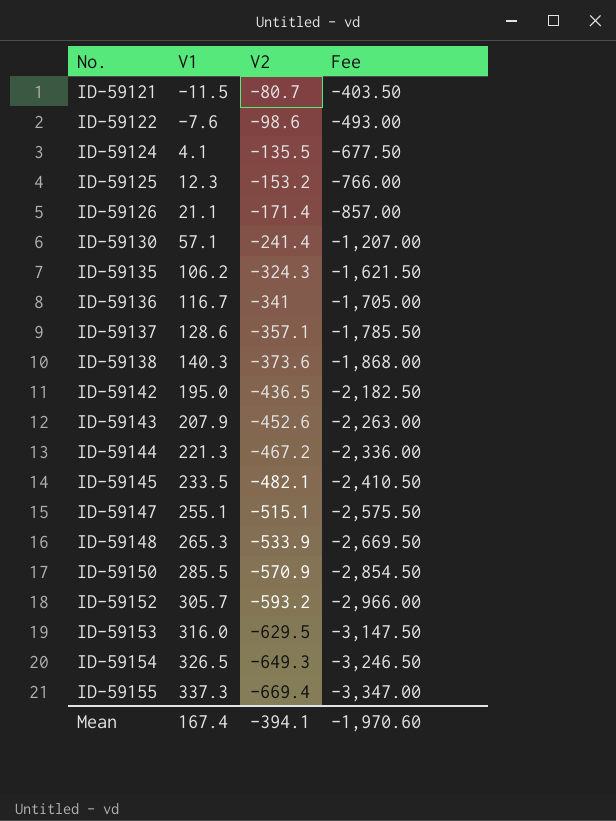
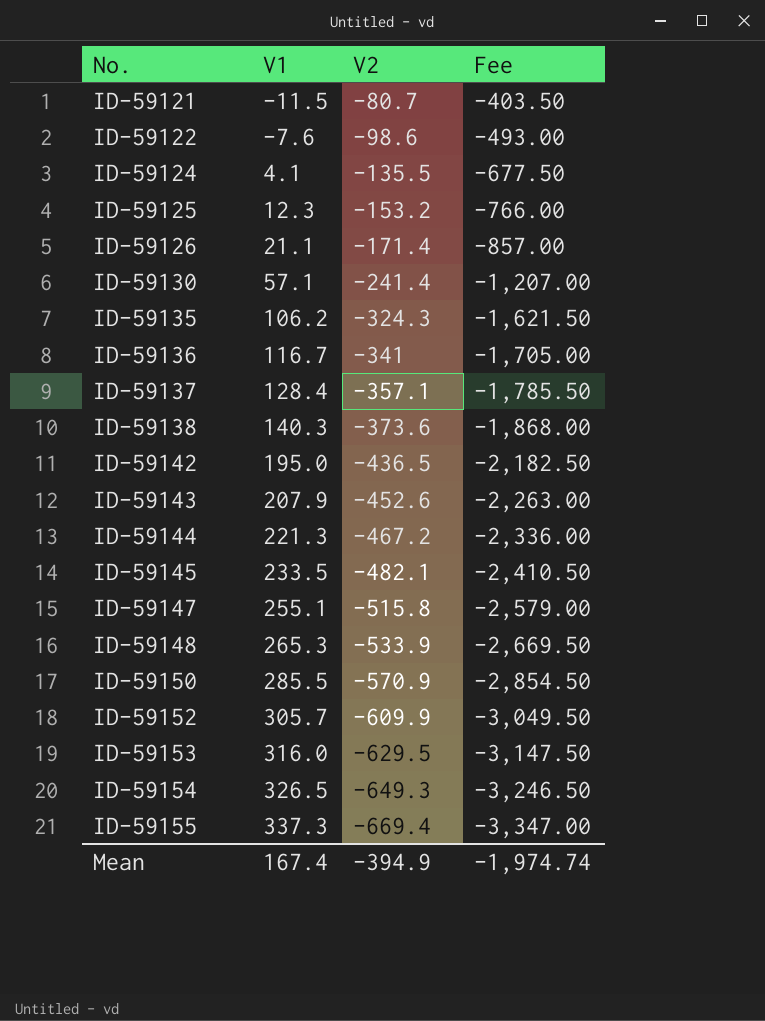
ID-59137 | V1: 128.6 -> 128.4
ID-59147 | V2: -515.1 -> -515.8
ID-59147 | Fee: -2,575.50 -> -2,579.00
ID-59152 | V2: -593.2 -> -609.9
ID-59152 | Fee: -2,966.00 -> -3,049.50
Mean | V2: -394.1 -> -394.9
Mean | Fee: -1,970.60 -> -1,974.74

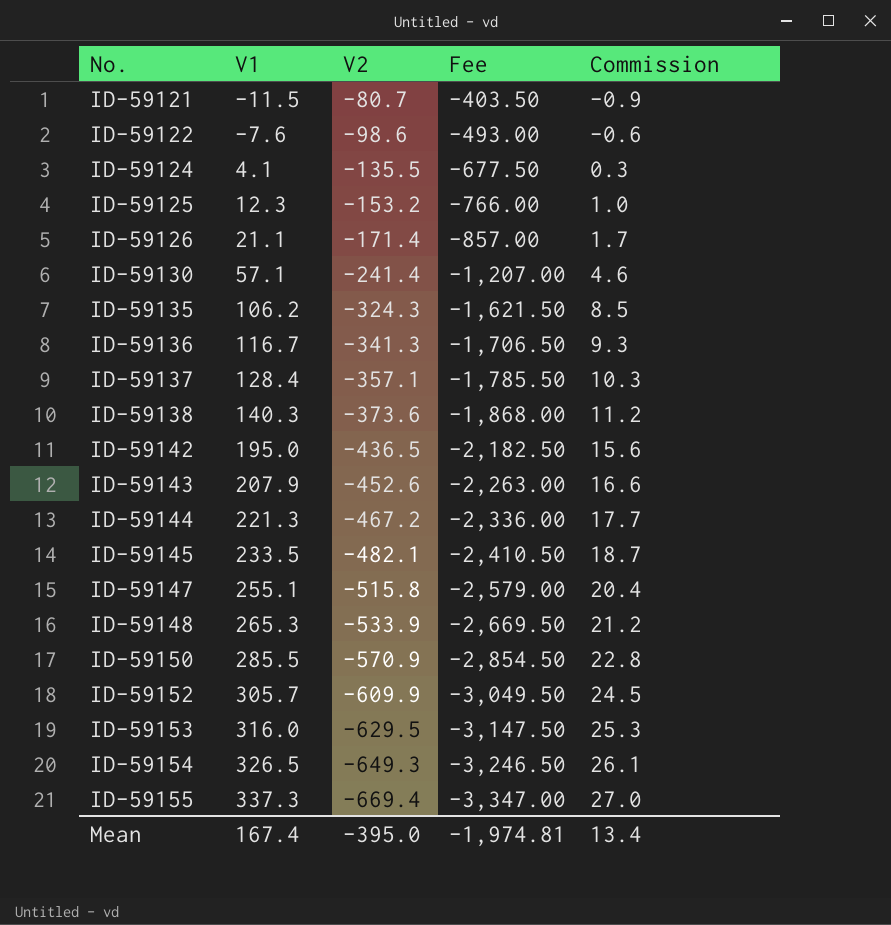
column Commission | formula: none -> [V1] * 0.08
ID-59136 | V2: -341 -> -341.3
ID-59136 | Fee: -1,705.00 -> -1,706.50
Mean | V2: -394.9 -> -395.0
Mean | Fee: -1,974.74 -> -1,974.81

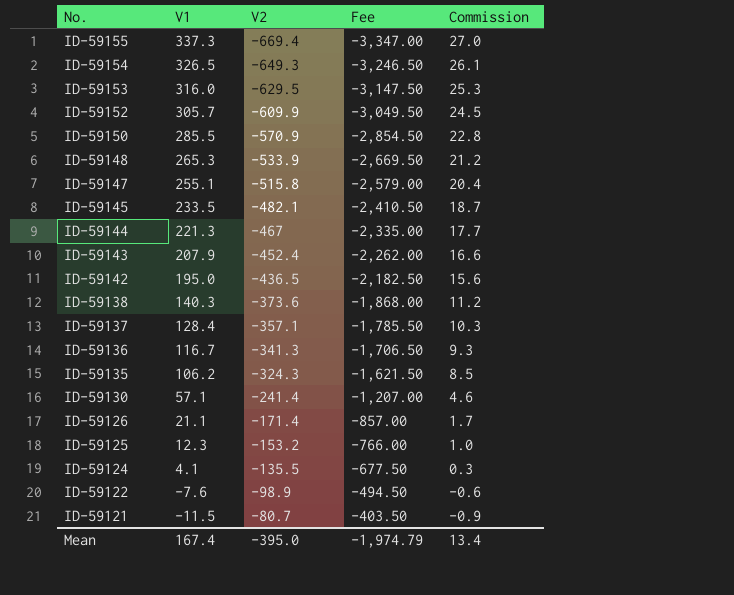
row order: No. ascending -> No. descending
ID-59144 | V2: -467.2 -> -467
ID-59144 | Fee: -2,336.00 -> -2,335.00
ID-59143 | V2: -452.6 -> -452.4
ID-59143 | Fee: -2,263.00 -> -2,262.00
ID-59122 | V2: -98.6 -> -98.9
ID-59122 | Fee: -493.00 -> -494.50
Mean | Fee: -1,974.81 -> -1,974.79

